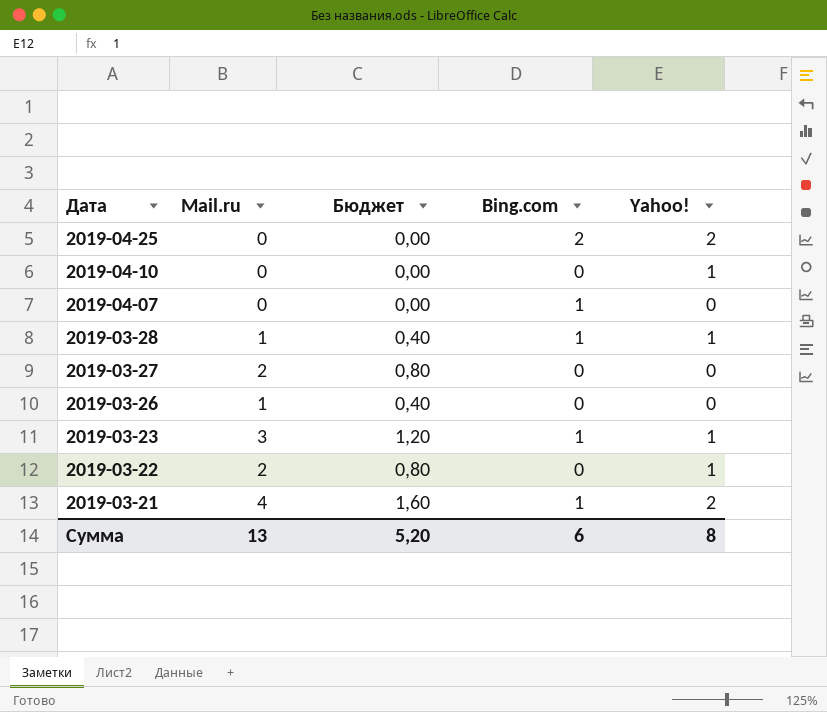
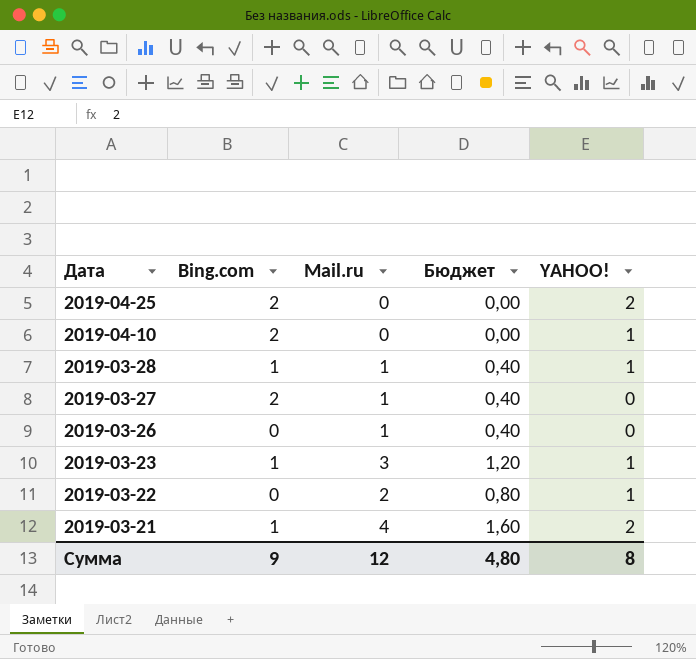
column Bing.com | position: 4 -> 2
column name: Yahoo! -> YAHOO!
row 2019-04-07: 0 | 0,00 | 1 | 0 -> none
2019-04-10 | Bing.com: 0 -> 2
2019-03-27 | Bing.com: 0 -> 2
2019-03-27 | Mail.ru: 2 -> 1
2019-03-27 | Бюджет: 0,80 -> 0,40
Сумма | Bing.com: 6 -> 9
Сумма | Mail.ru: 13 -> 12
Сумма | Бюджет: 5,20 -> 4,80

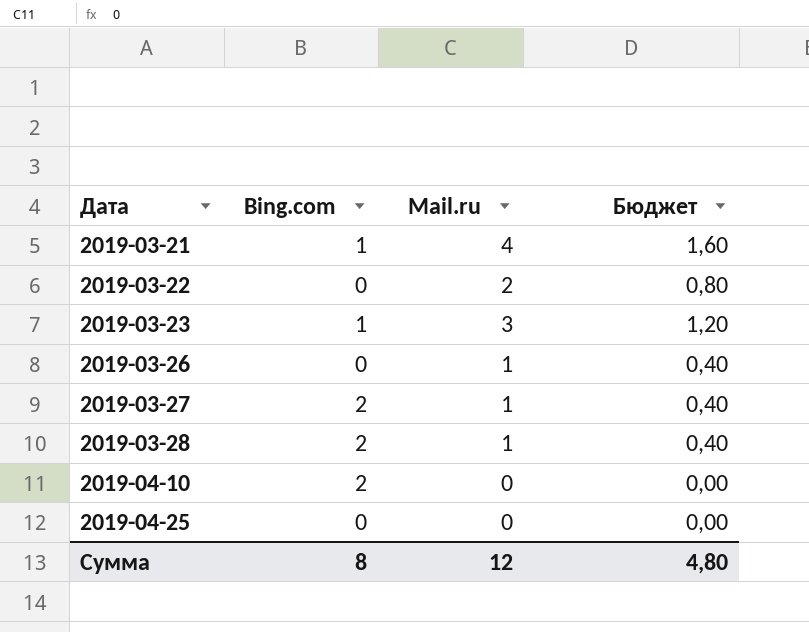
row order: Дата descending -> Дата ascending
column YAHOO! | position: 5 -> none
2019-03-28 | Bing.com: 1 -> 2
2019-04-25 | Bing.com: 2 -> 0
Сумма | Bing.com: 9 -> 8

